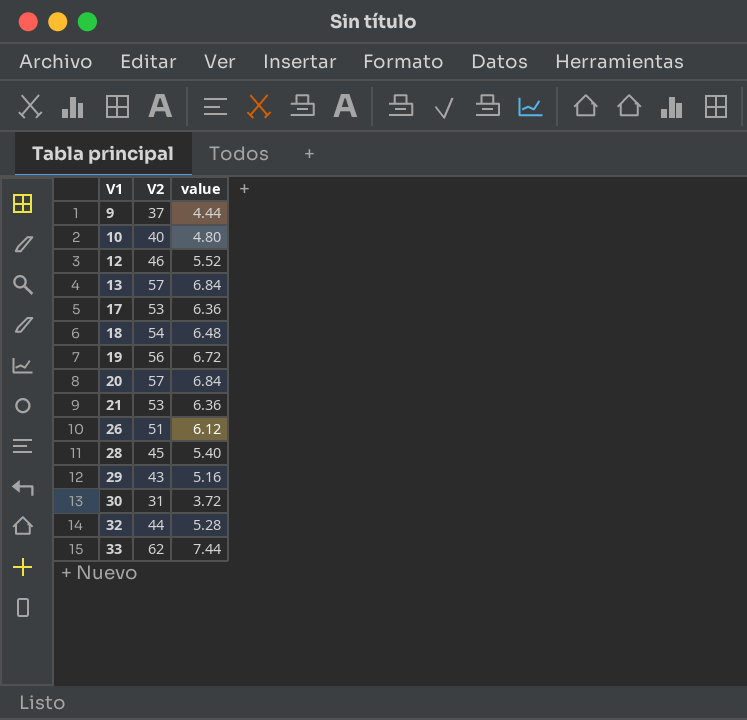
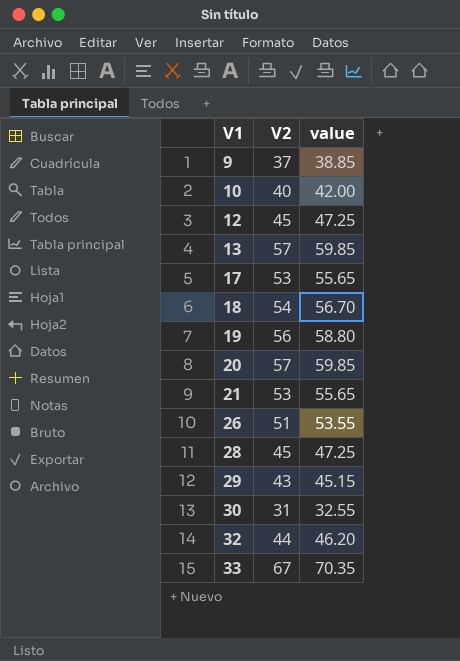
column value | formula: [V2] * 0.12 -> [V2] * 1.05
12 | V2: 46 -> 45
33 | V2: 62 -> 67

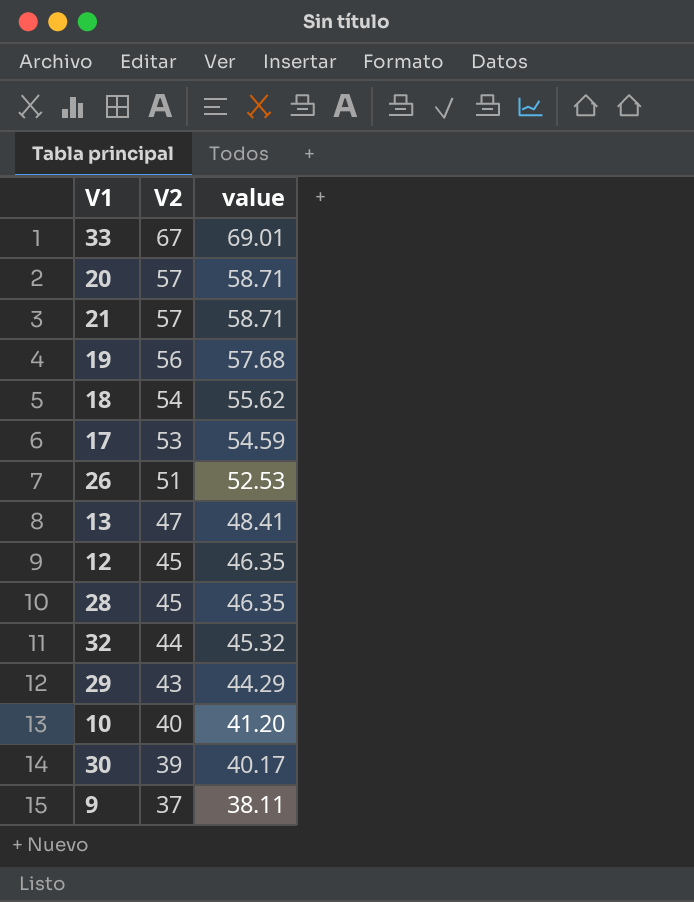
row order: V1 ascending -> V2 descending
column value | formula: [V2] * 1.05 -> [V2] * 1.03
21 | V2: 53 -> 57
13 | V2: 57 -> 47
30 | V2: 31 -> 39

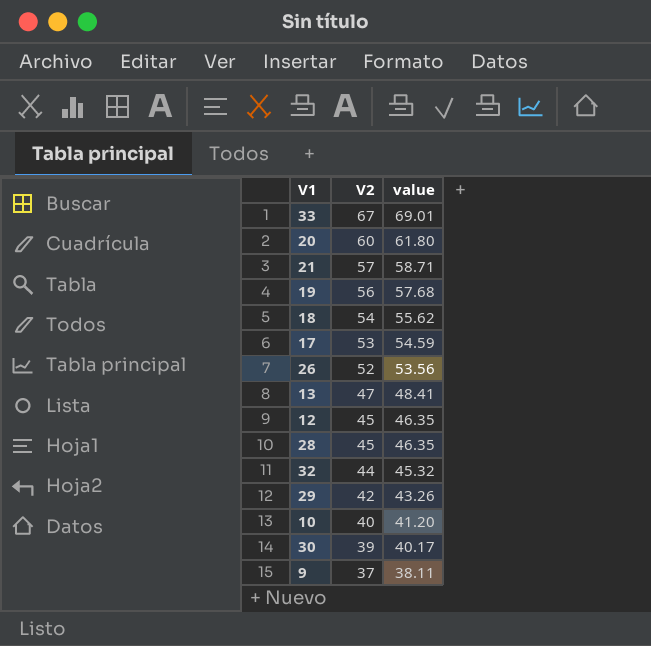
20 | V2: 57 -> 60
20 | value: 58.71 -> 61.80
26 | V2: 51 -> 52
26 | value: 52.53 -> 53.56
29 | V2: 43 -> 42
29 | value: 44.29 -> 43.26

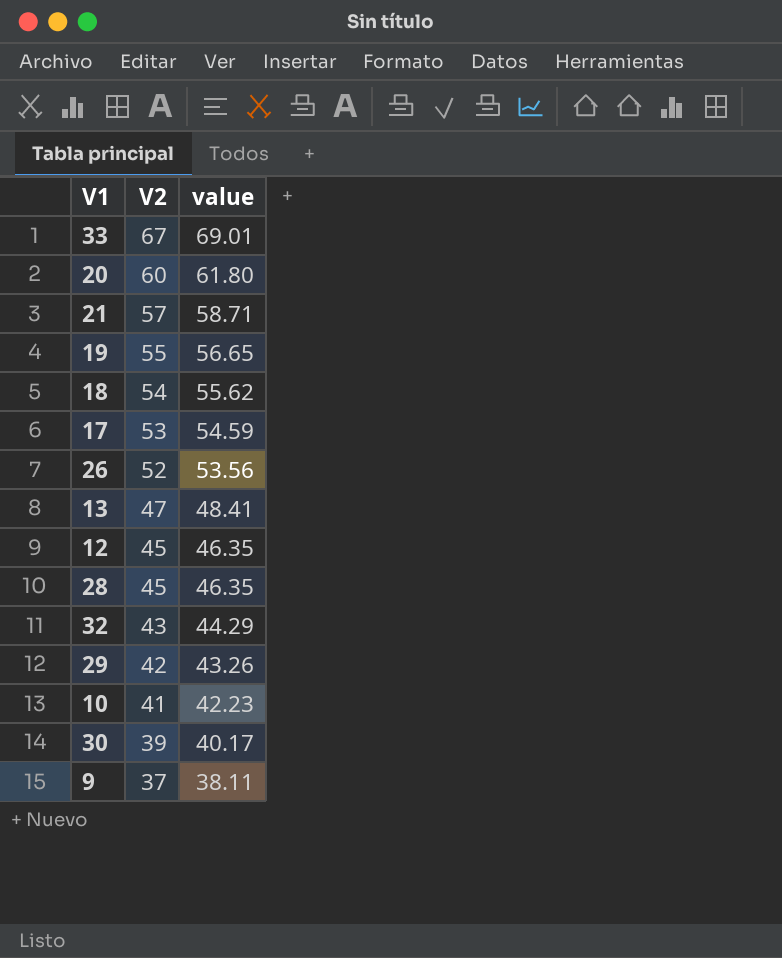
19 | V2: 56 -> 55
19 | value: 57.68 -> 56.65
32 | V2: 44 -> 43
32 | value: 45.32 -> 44.29
10 | V2: 40 -> 41
10 | value: 41.20 -> 42.23

